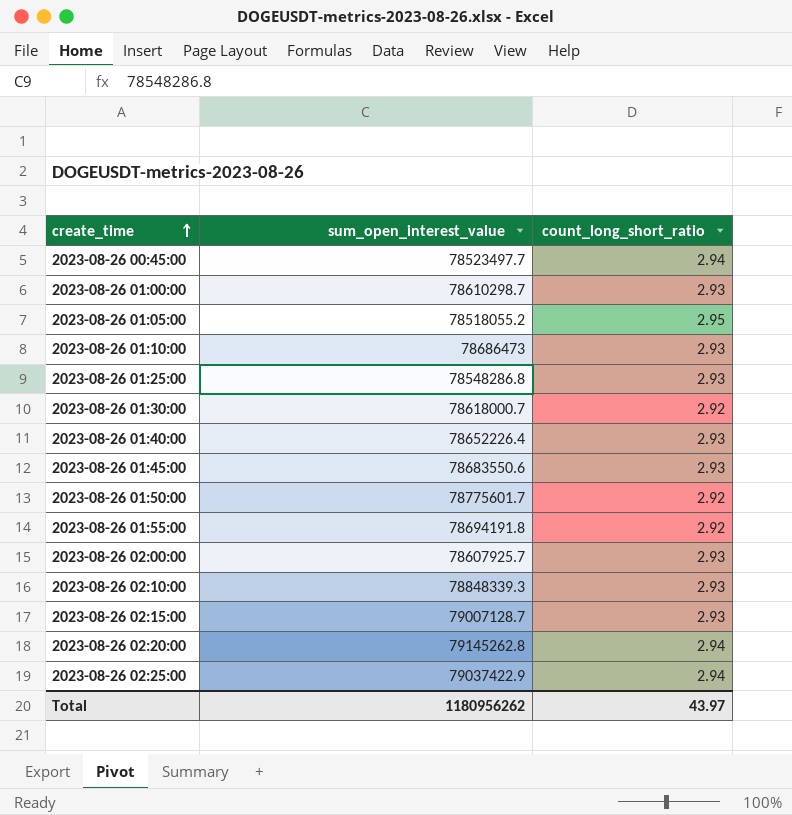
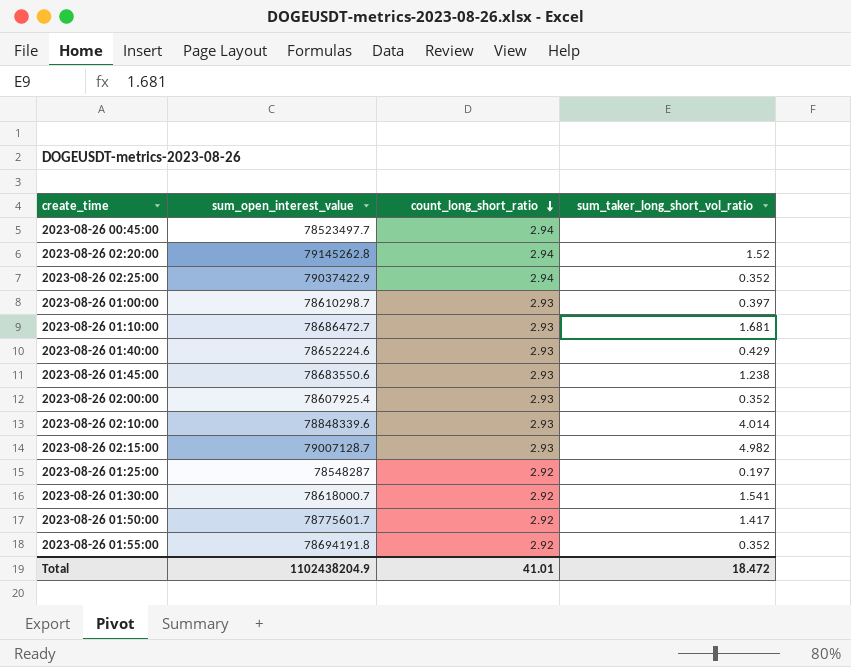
row order: create_time ascending -> count_long_short_ratio descending
column sum_taker_long_short_vol_ratio | position: none -> 4
row 2023-08-26 01:05:00: 78518055.2 | 2.95 -> none
2023-08-26 01:10:00 | sum_open_interest_value: 78686473 -> 78686472.7
2023-08-26 01:40:00 | sum_open_interest_value: 78652226.4 -> 78652224.6
2023-08-26 02:00:00 | sum_open_interest_value: 78607925.7 -> 78607925.4
2023-08-26 02:10:00 | sum_open_interest_value: 78848339.3 -> 78848339.6
2023-08-26 01:25:00 | sum_open_interest_value: 78548286.8 -> 78548287
2023-08-26 01:25:00 | count_long_short_ratio: 2.93 -> 2.92
Total | sum_open_interest_value: 1180956262 -> 1102438204.9
Total | count_long_short_ratio: 43.97 -> 41.01

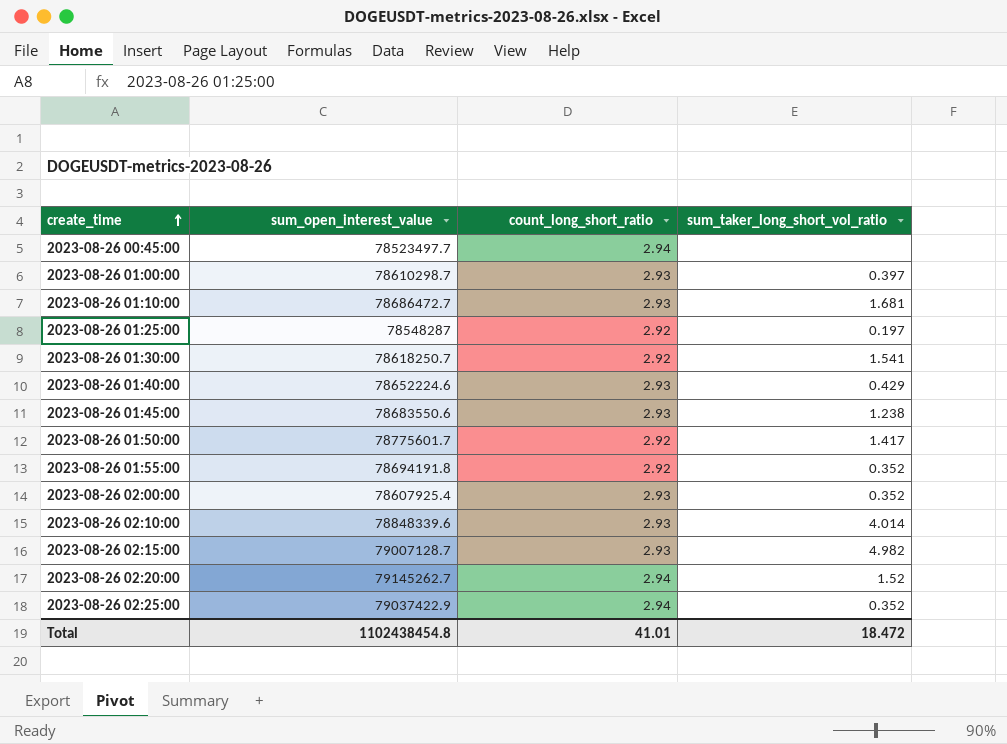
row order: count_long_short_ratio descending -> create_time ascending
2023-08-26 01:30:00 | sum_open_interest_value: 78618000.7 -> 78618250.7
2023-08-26 02:20:00 | sum_open_interest_value: 79145262.8 -> 79145262.7
Total | sum_open_interest_value: 1102438204.9 -> 1102438454.8

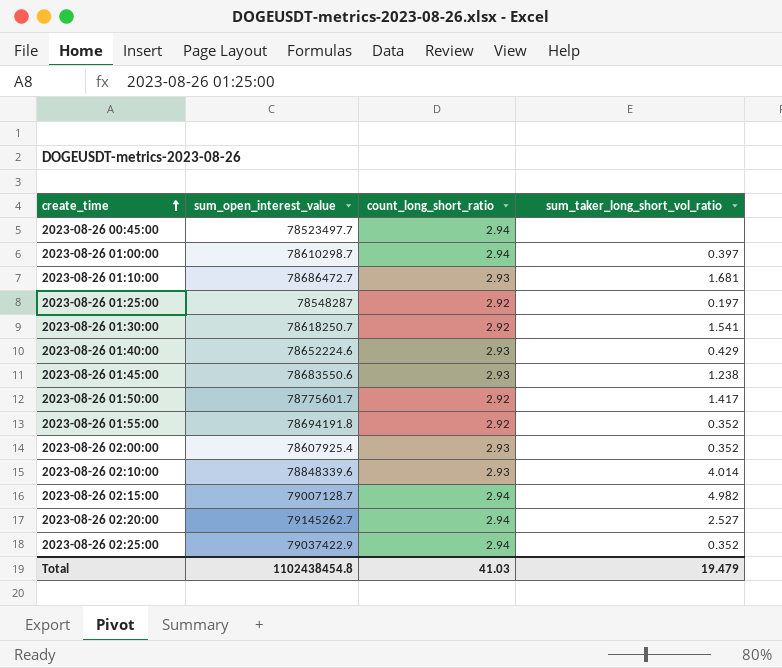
2023-08-26 01:00:00 | count_long_short_ratio: 2.93 -> 2.94
2023-08-26 02:15:00 | count_long_short_ratio: 2.93 -> 2.94
2023-08-26 02:20:00 | sum_taker_long_short_vol_ratio: 1.52 -> 2.527
Total | count_long_short_ratio: 41.01 -> 41.03
Total | sum_taker_long_short_vol_ratio: 18.472 -> 19.479

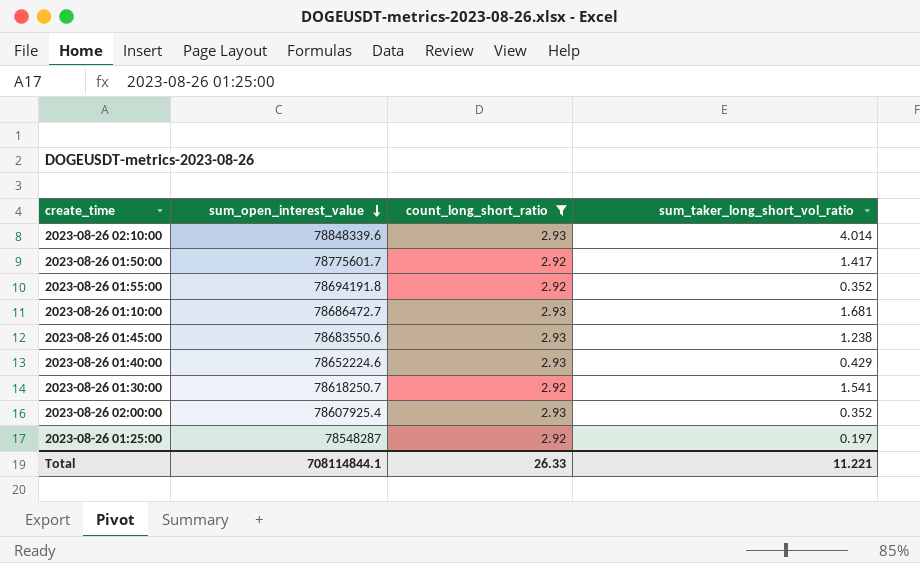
filter: none -> count_long_short_ratio != 2.94
row order: create_time ascending -> sum_open_interest_value descending
Total | sum_open_interest_value: 1102438454.8 -> 708114844.1
Total | count_long_short_ratio: 41.03 -> 26.33
Total | sum_taker_long_short_vol_ratio: 19.479 -> 11.221

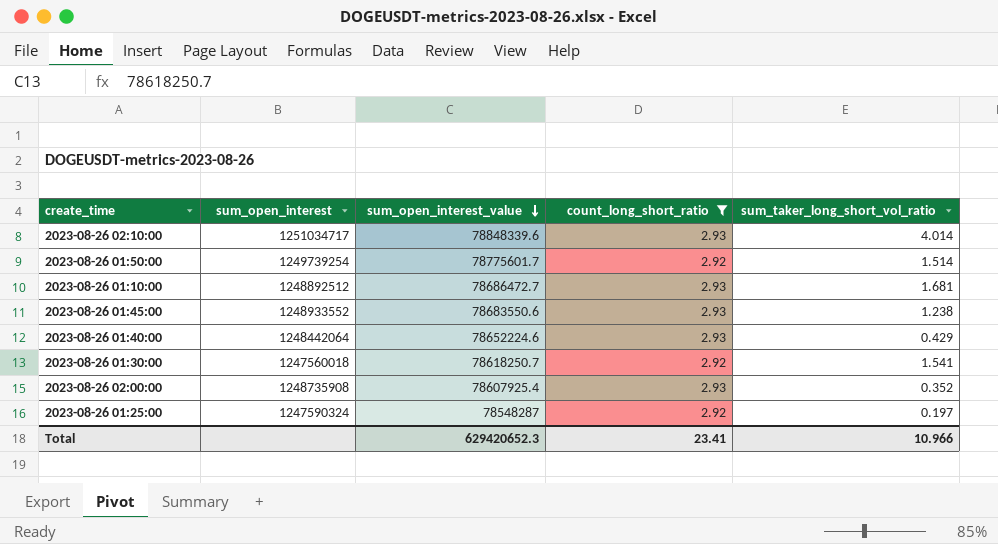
column sum_open_interest | position: none -> 2
row 2023-08-26 01:55:00: 78694191.8 | 2.92 | 0.352 -> none
2023-08-26 01:50:00 | sum_taker_long_short_vol_ratio: 1.417 -> 1.514
Total | sum_open_interest_value: 708114844.1 -> 629420652.3
Total | count_long_short_ratio: 26.33 -> 23.41
Total | sum_taker_long_short_vol_ratio: 11.221 -> 10.966

